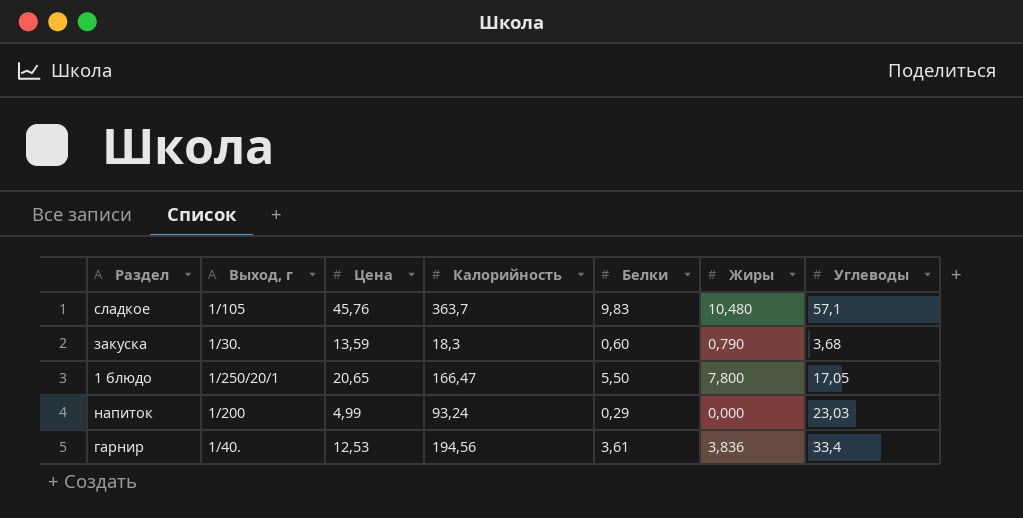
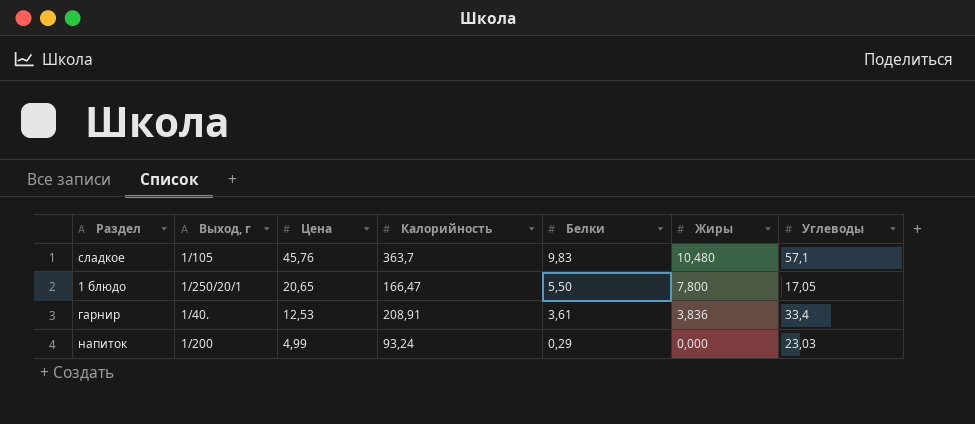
row order: none -> Цена descending
row закуска: 1/30. | 13,59 | 18,3 | 0,60 | 0,790 | 3,68 -> none
гарнир | Калорийность: 194,56 -> 208,91

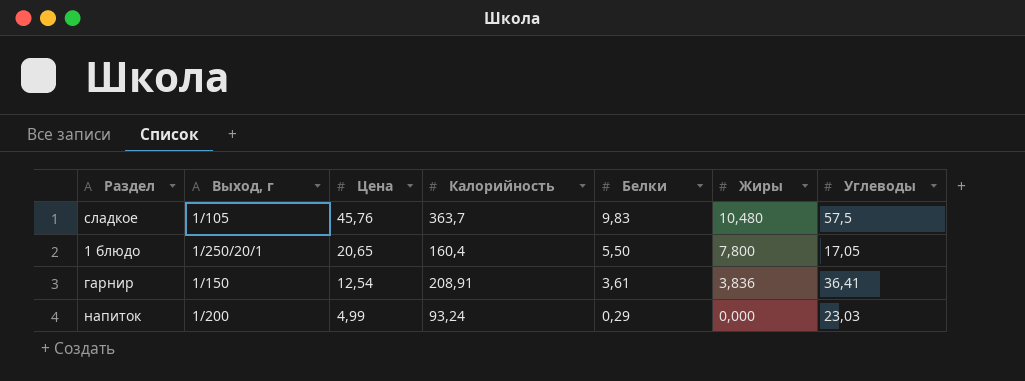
сладкое | Углеводы: 57,1 -> 57,5
1 блюдо | Калорийность: 166,47 -> 160,4
гарнир | Выход, г: 1/40. -> 1/150
гарнир | Цена: 12,53 -> 12,54
гарнир | Углеводы: 33,4 -> 36,41

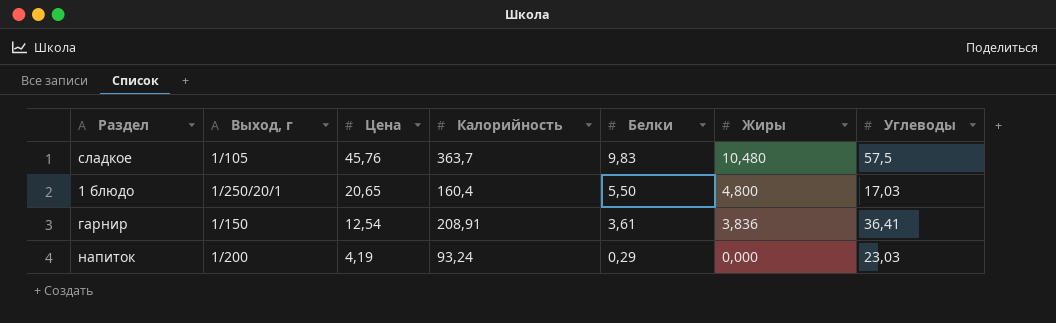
1 блюдо | Жиры: 7,800 -> 4,800
1 блюдо | Углеводы: 17,05 -> 17,03
напиток | Цена: 4,99 -> 4,19

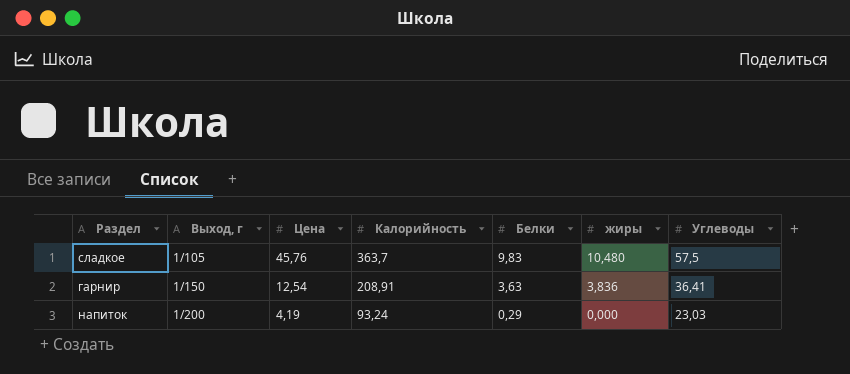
column name: Жиры -> жиры
row 1 блюдо: 1/250/20/1 | 20,65 | 160,4 | 5,50 | 4,800 | 17,03 -> none
гарнир | Белки: 3,61 -> 3,63

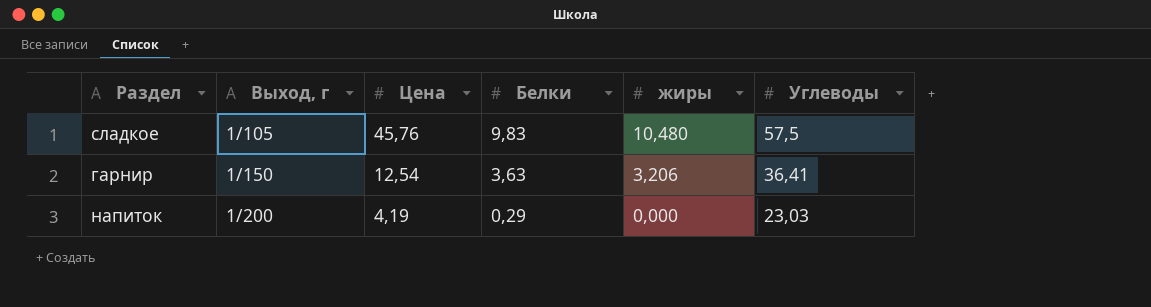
column Калорийность | position: 4 -> none
гарнир | жиры: 3,836 -> 3,206

